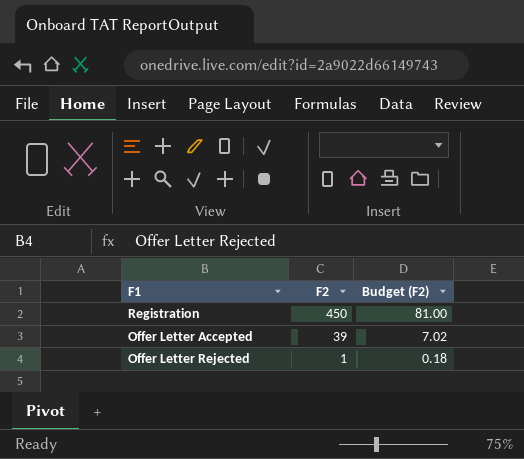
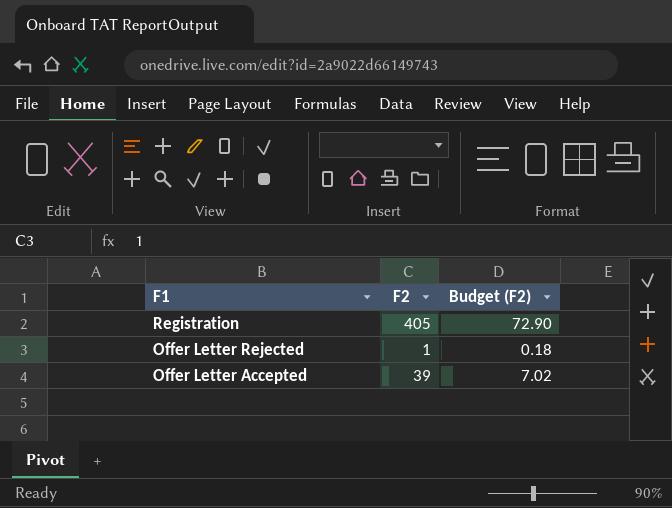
row order: F2 descending -> F1 descending
Registration | F2: 450 -> 405
Registration | Budget (F2): 81.00 -> 72.90

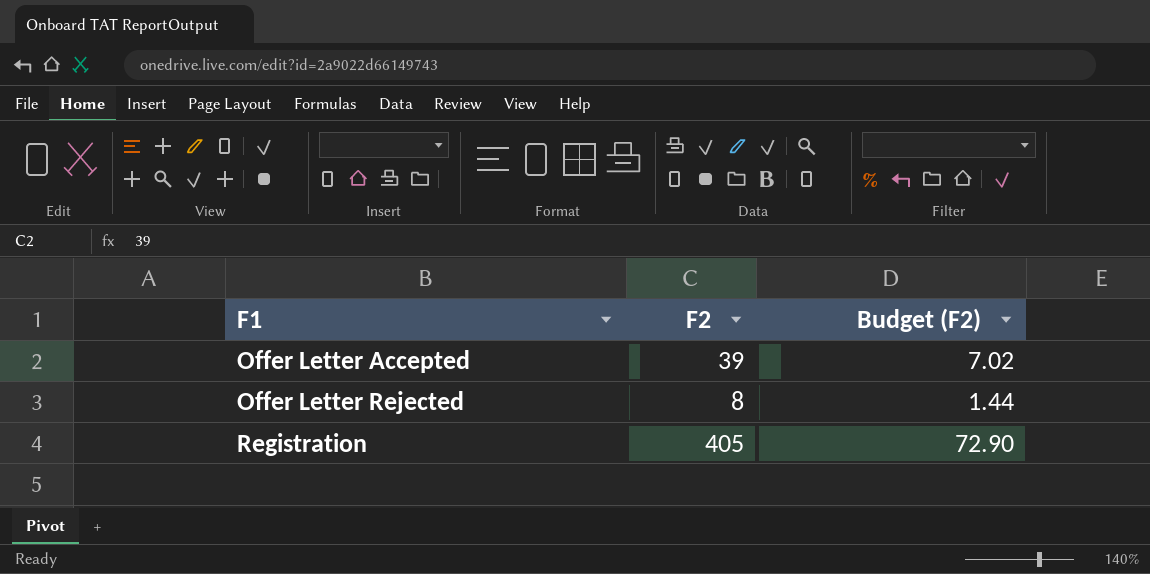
row order: F1 descending -> F1 ascending
Offer Letter Rejected | F2: 1 -> 8
Offer Letter Rejected | Budget (F2): 0.18 -> 1.44

